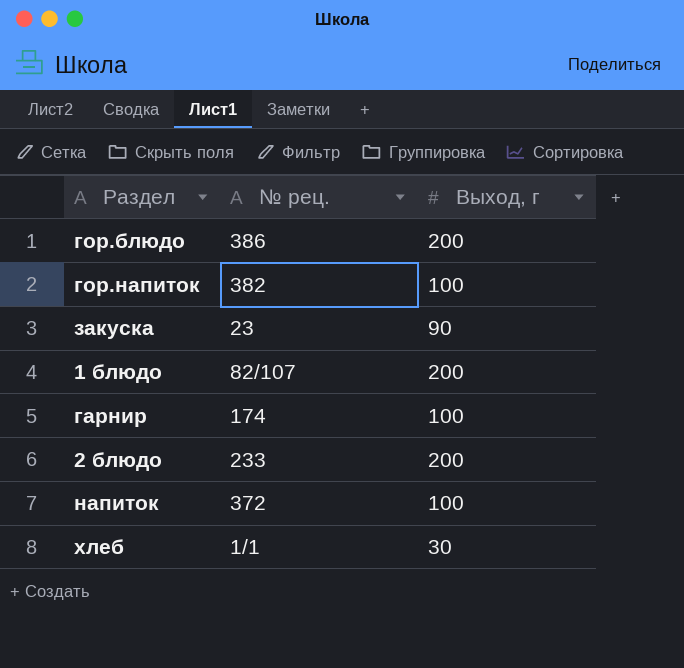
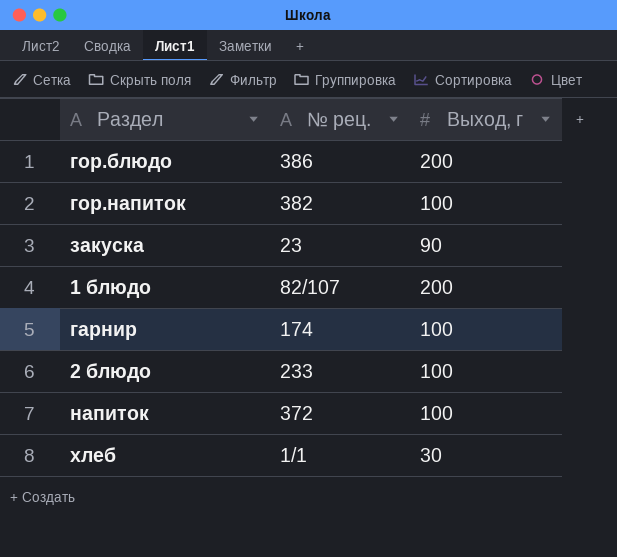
2 блюдо | Выход, г: 200 -> 100

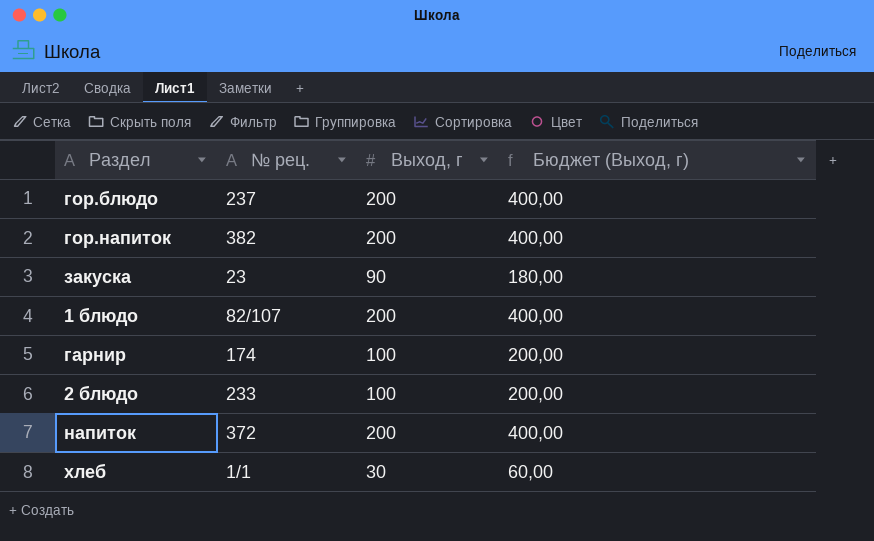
column Бюджет (Выход, г) | formula: none -> [Выход, г] * 2
гор.блюдо | № рец.: 386 -> 237
гор.напиток | Выход, г: 100 -> 200
напиток | Выход, г: 100 -> 200

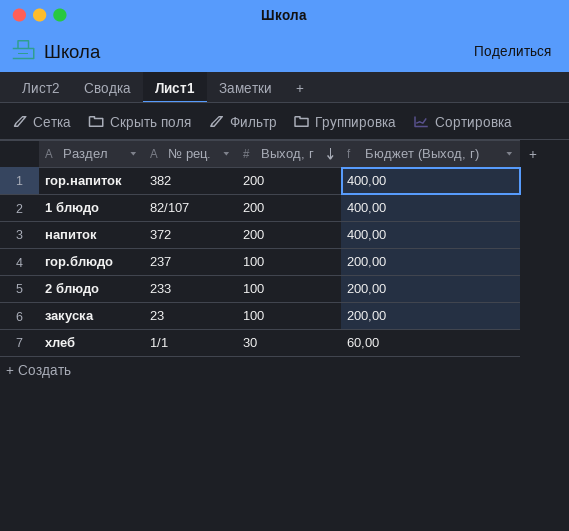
row order: none -> Выход, г descending
row гарнир: 174 | 100 | 200,00 -> none
гор.блюдо | Выход, г: 200 -> 100
гор.блюдо | Бюджет (Выход, г): 400,00 -> 200,00
закуска | Выход, г: 90 -> 100
закуска | Бюджет (Выход, г): 180,00 -> 200,00

